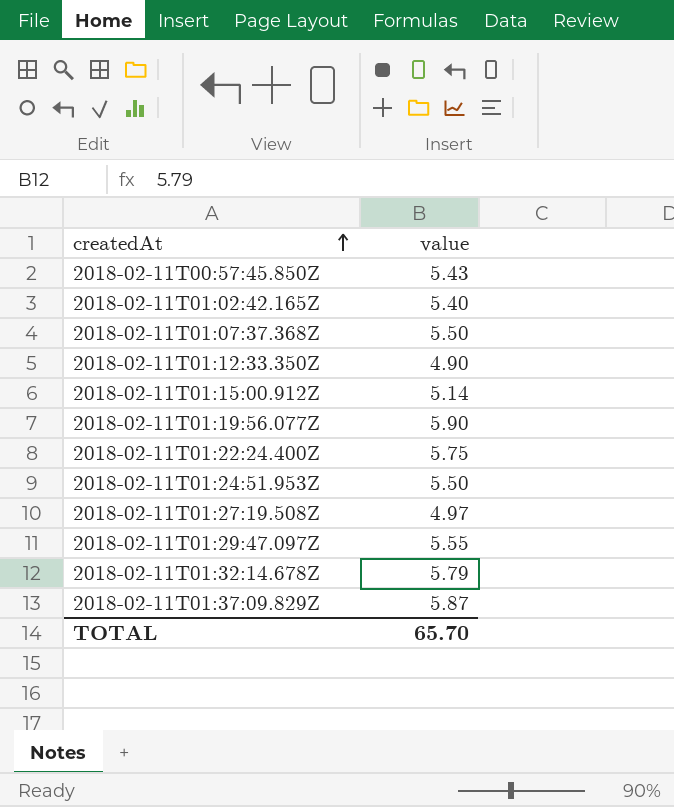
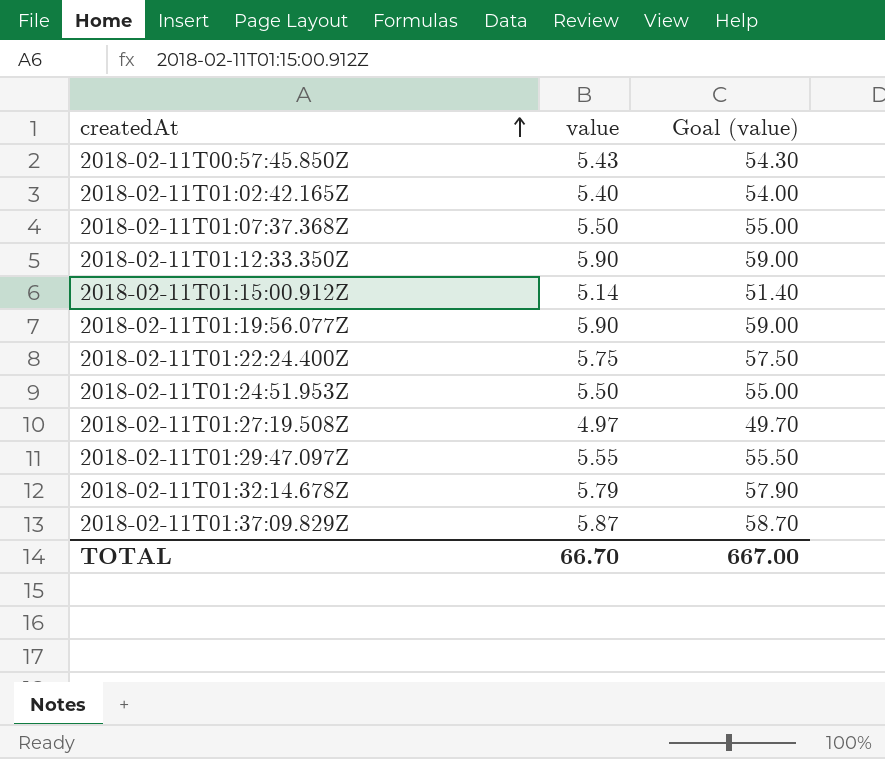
column Goal (value) | formula: none -> [value] * 10
2018-02-11T01:12:33.350Z | value: 4.90 -> 5.90
TOTAL | value: 65.70 -> 66.70

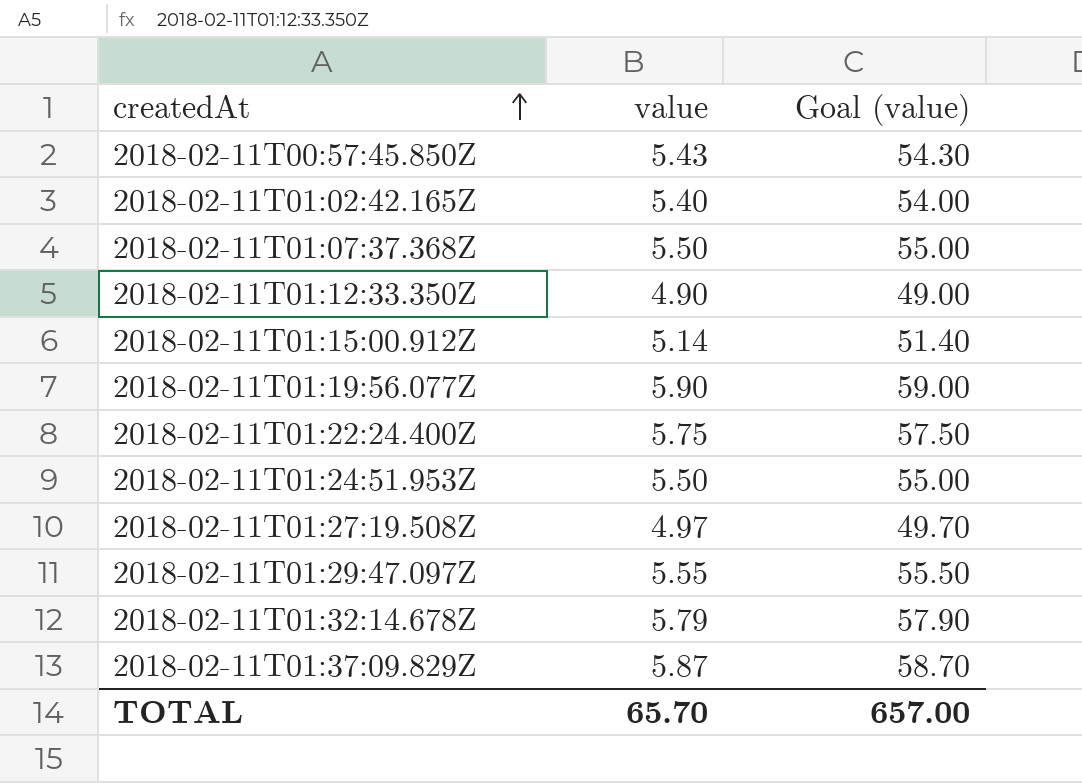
2018-02-11T01:12:33.350Z | value: 5.90 -> 4.90
2018-02-11T01:12:33.350Z | Goal (value): 59.00 -> 49.00
TOTAL | value: 66.70 -> 65.70
TOTAL | Goal (value): 667.00 -> 657.00

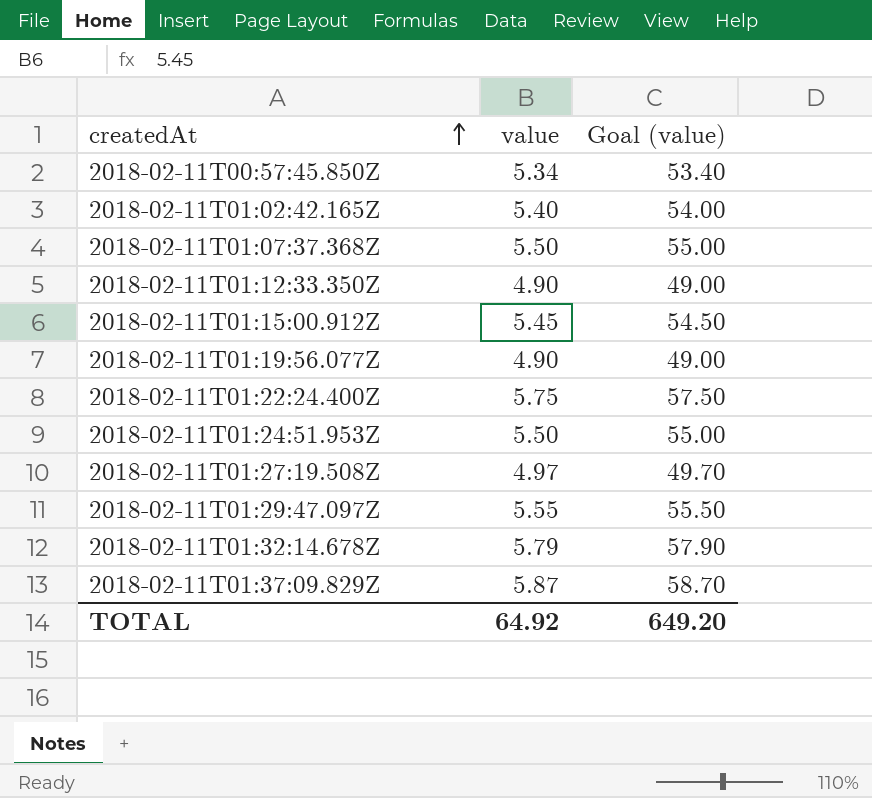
2018-02-11T00:57:45.850Z | value: 5.43 -> 5.34
2018-02-11T00:57:45.850Z | Goal (value): 54.30 -> 53.40
2018-02-11T01:15:00.912Z | value: 5.14 -> 5.45
2018-02-11T01:15:00.912Z | Goal (value): 51.40 -> 54.50
2018-02-11T01:19:56.077Z | value: 5.90 -> 4.90
2018-02-11T01:19:56.077Z | Goal (value): 59.00 -> 49.00
TOTAL | value: 65.70 -> 64.92
TOTAL | Goal (value): 657.00 -> 649.20

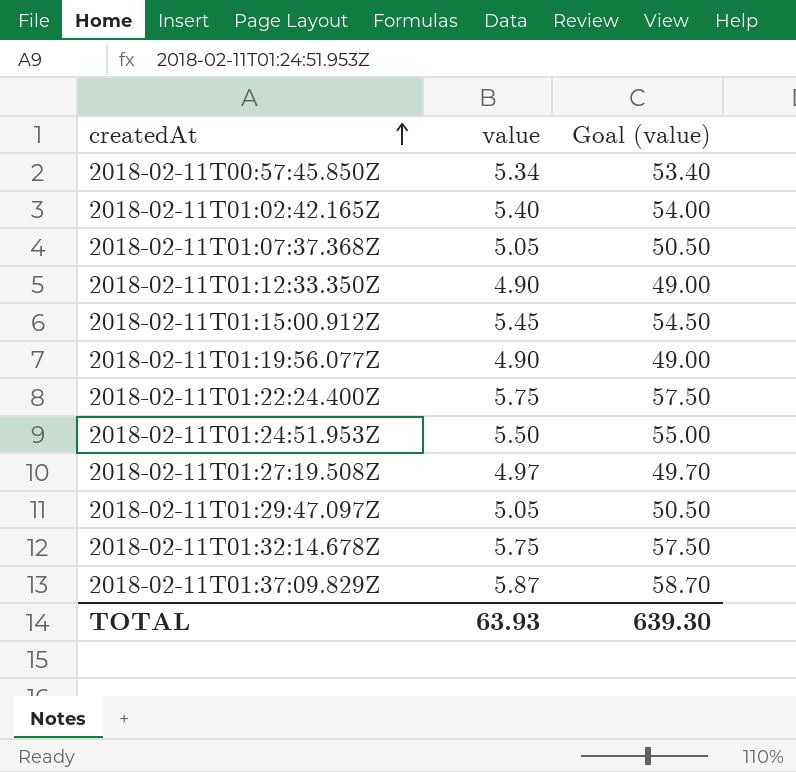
2018-02-11T01:07:37.368Z | value: 5.50 -> 5.05
2018-02-11T01:07:37.368Z | Goal (value): 55.00 -> 50.50
2018-02-11T01:29:47.097Z | value: 5.55 -> 5.05
2018-02-11T01:29:47.097Z | Goal (value): 55.50 -> 50.50
2018-02-11T01:32:14.678Z | value: 5.79 -> 5.75
2018-02-11T01:32:14.678Z | Goal (value): 57.90 -> 57.50
TOTAL | value: 64.92 -> 63.93
TOTAL | Goal (value): 649.20 -> 639.30

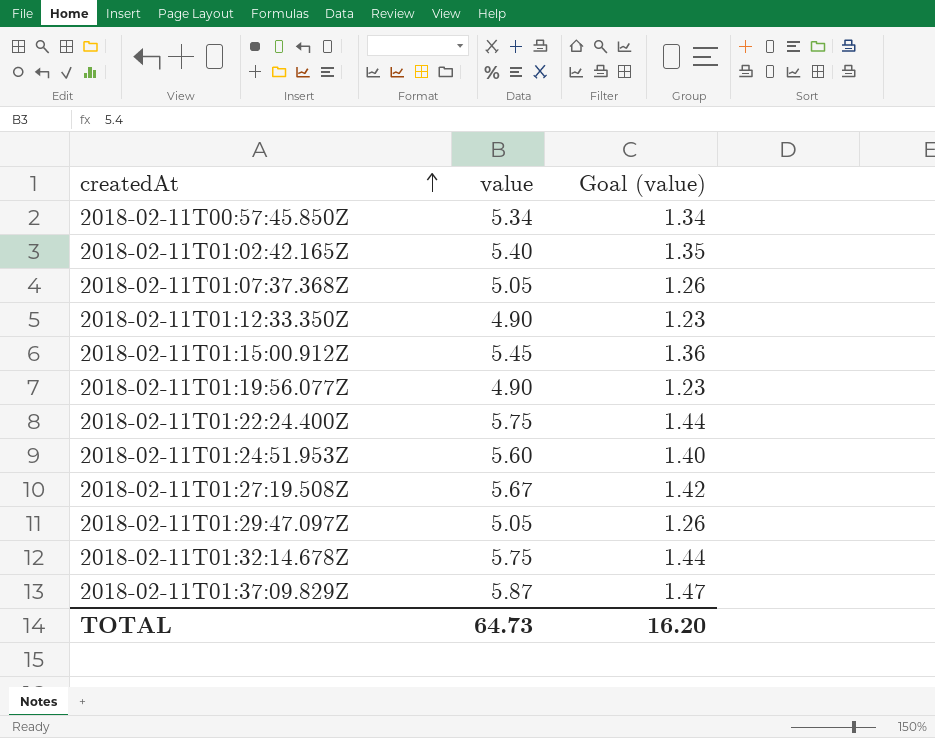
column Goal (value) | formula: [value] * 10 -> [value] * 0.25
2018-02-11T01:24:51.953Z | value: 5.50 -> 5.60
2018-02-11T01:27:19.508Z | value: 4.97 -> 5.67
TOTAL | value: 63.93 -> 64.73
TOTAL | Goal (value): 639.30 -> 16.20

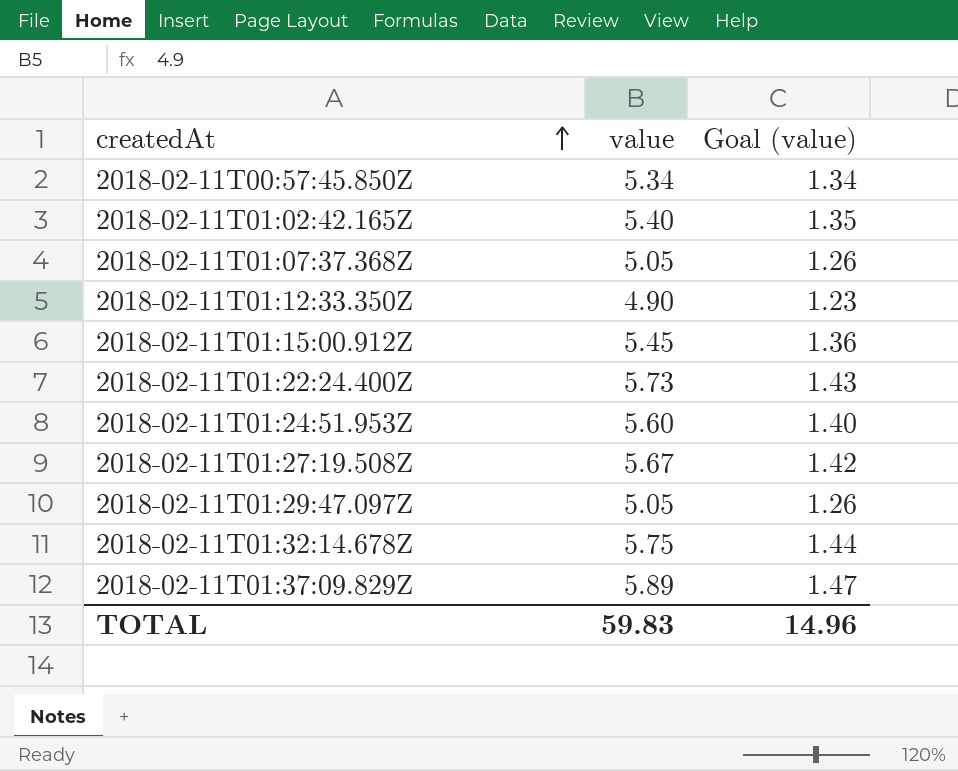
row 2018-02-11T01:19:56.077Z: 4.90 | 1.23 -> none
2018-02-11T01:22:24.400Z | value: 5.75 -> 5.73
2018-02-11T01:22:24.400Z | Goal (value): 1.44 -> 1.43
2018-02-11T01:37:09.829Z | value: 5.87 -> 5.89
TOTAL | value: 64.73 -> 59.83
TOTAL | Goal (value): 16.20 -> 14.96

